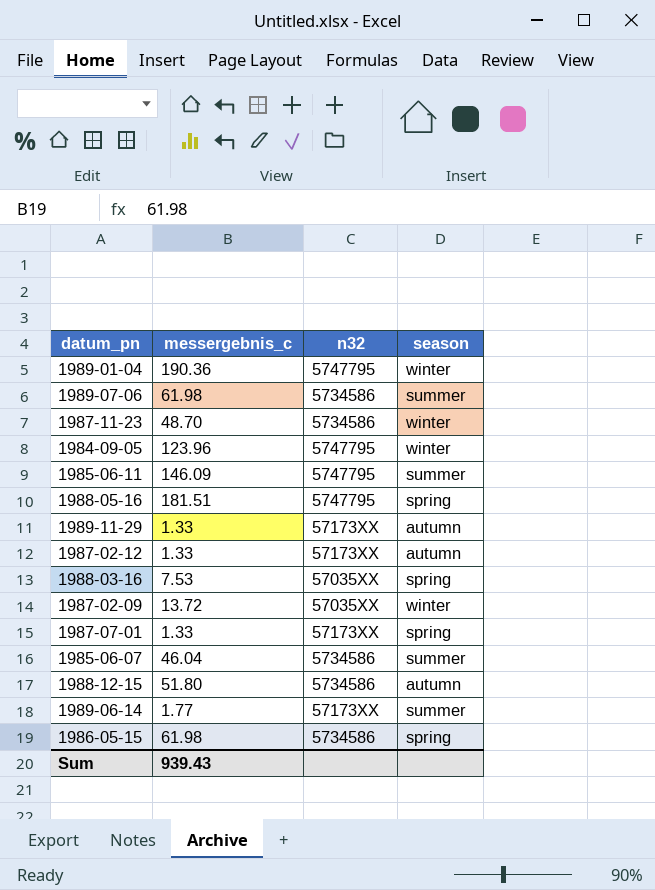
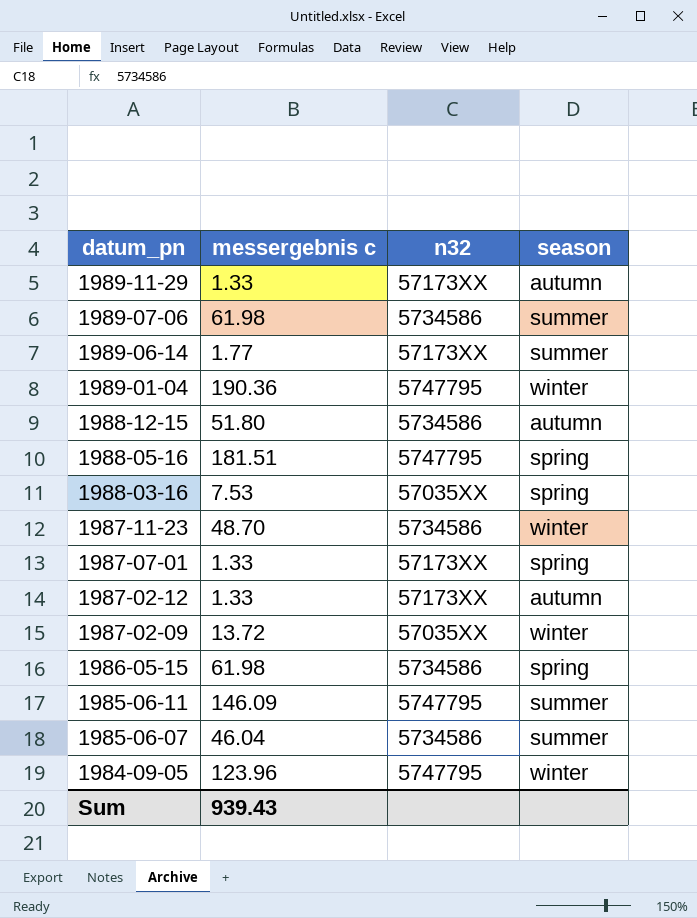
row order: none -> datum_pn descending
column name: messergebnis_c -> messergebnis c

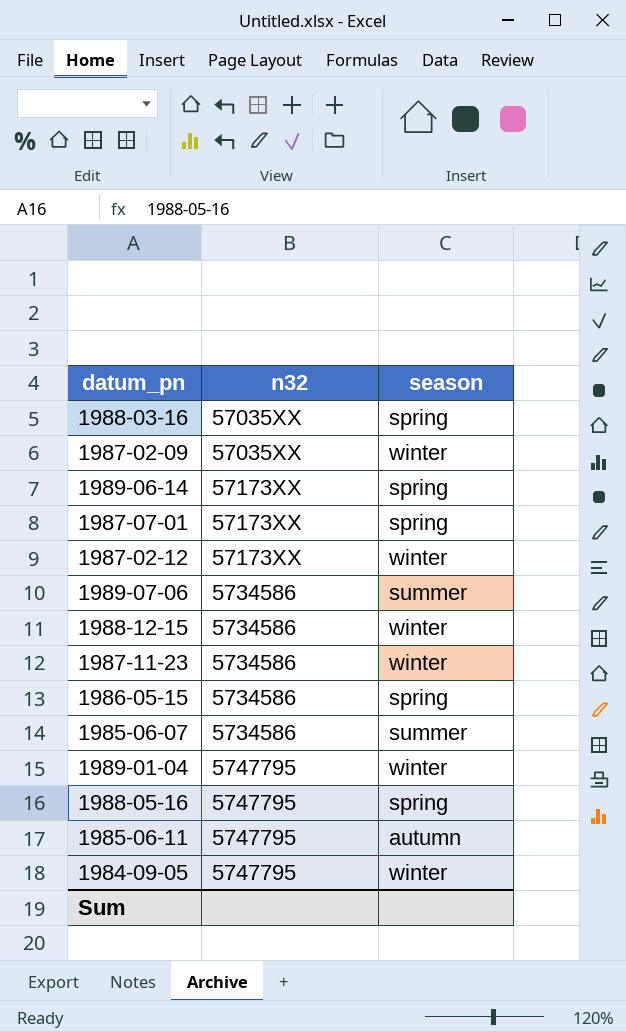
row order: datum_pn descending -> n32 ascending
column messergebnis c | position: 2 -> none
row 1989-11-29: 1.33 | 57173XX | autumn -> none
1989-06-14 | season: summer -> spring
1987-02-12 | season: autumn -> winter
1988-12-15 | season: autumn -> winter
1985-06-11 | season: summer -> autumn

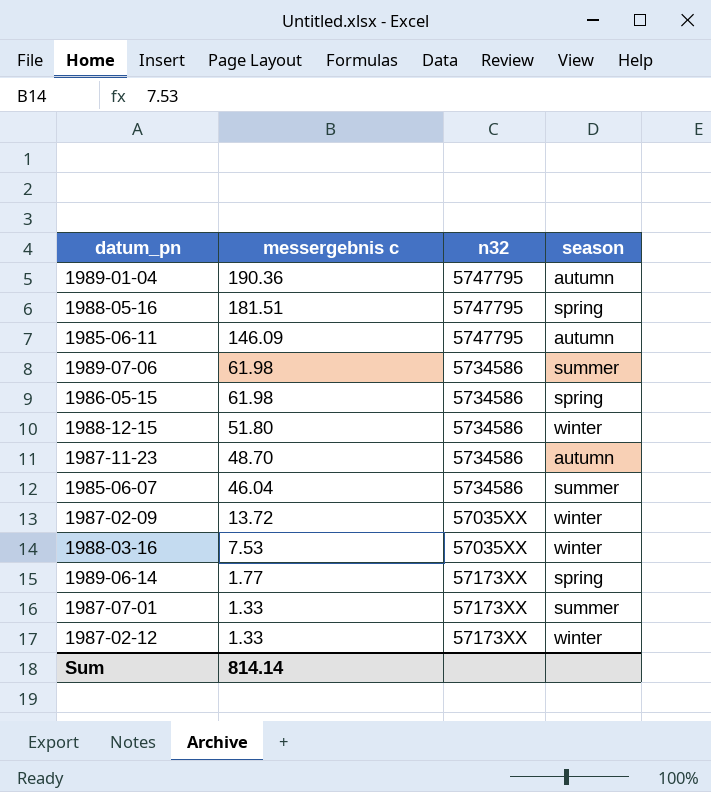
row order: n32 ascending -> messergebnis c descending
column messergebnis c | position: none -> 2
row 1984-09-05: 5747795 | winter -> none
1989-01-04 | season: winter -> autumn
1987-11-23 | season: winter -> autumn
1988-03-16 | season: spring -> winter
1987-07-01 | season: spring -> summer

